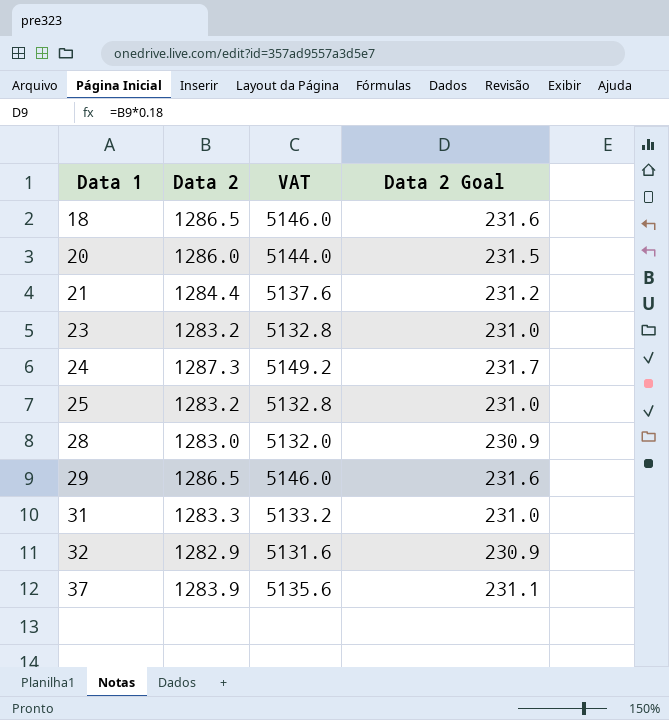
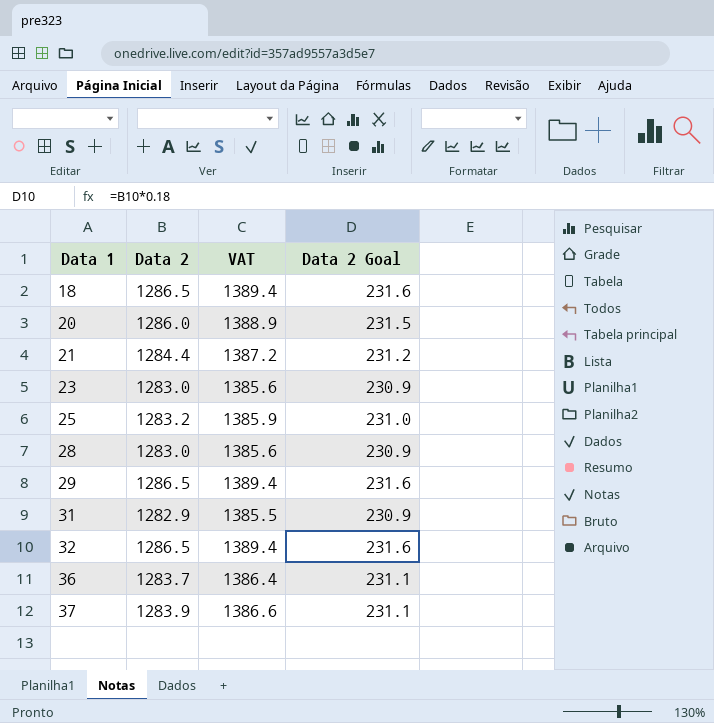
column VAT | formula: [Data 2] * 4 -> [Data 2] * 1.08
row 24: 1287.3 | 5149.2 | 231.7 -> none
23 | Data 2: 1283.2 -> 1283.0
23 | Data 2 Goal: 231.0 -> 230.9
31 | Data 2: 1283.3 -> 1282.9
31 | Data 2 Goal: 231.0 -> 230.9
32 | Data 2: 1282.9 -> 1286.5
32 | Data 2 Goal: 230.9 -> 231.6
row 36: none -> 1283.7 | 1386.4 | 231.1

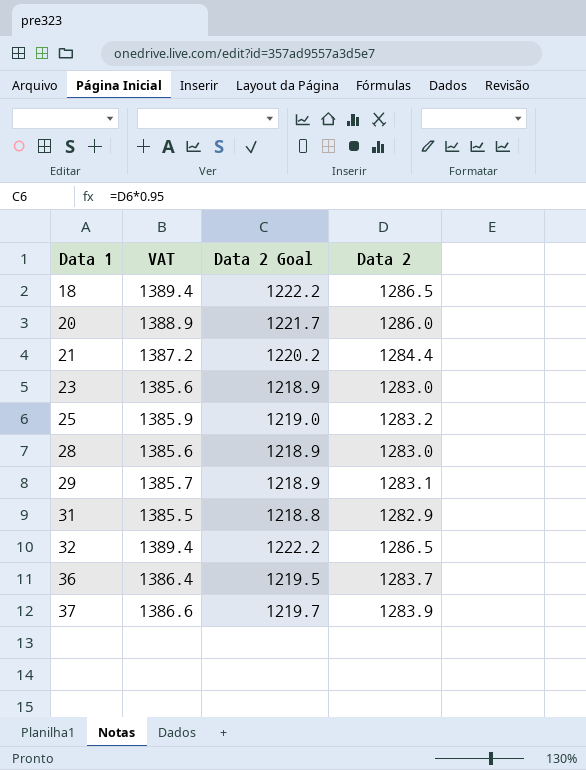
column Data 2 Goal | formula: [Data 2] * 0.18 -> [Data 2] * 0.95
column Data 2 | position: 2 -> 4
29 | VAT: 1389.4 -> 1385.7
29 | Data 2: 1286.5 -> 1283.1

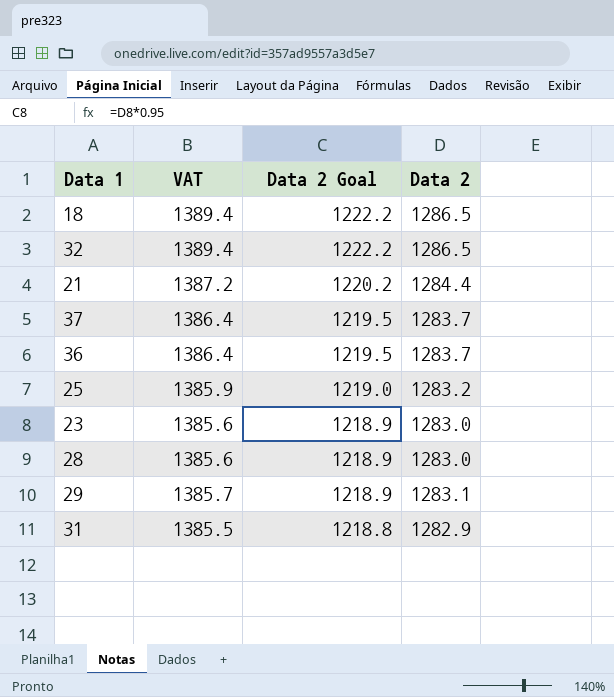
row order: Data 1 ascending -> Data 2 Goal descending
row 20: 1388.9 | 1221.7 | 1286.0 -> none
37 | VAT: 1386.6 -> 1386.4
37 | Data 2 Goal: 1219.7 -> 1219.5
37 | Data 2: 1283.9 -> 1283.7

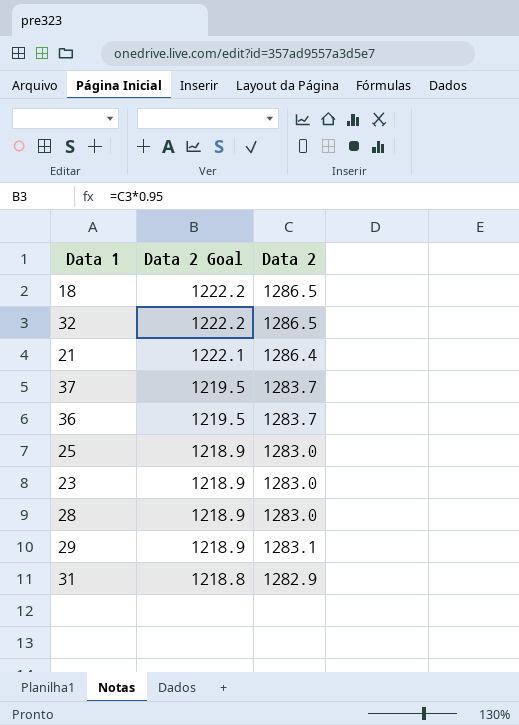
column VAT | formula: [Data 2] * 1.08 -> none
21 | Data 2 Goal: 1220.2 -> 1222.1
21 | Data 2: 1284.4 -> 1286.4
25 | Data 2 Goal: 1219.0 -> 1218.9
25 | Data 2: 1283.2 -> 1283.0

